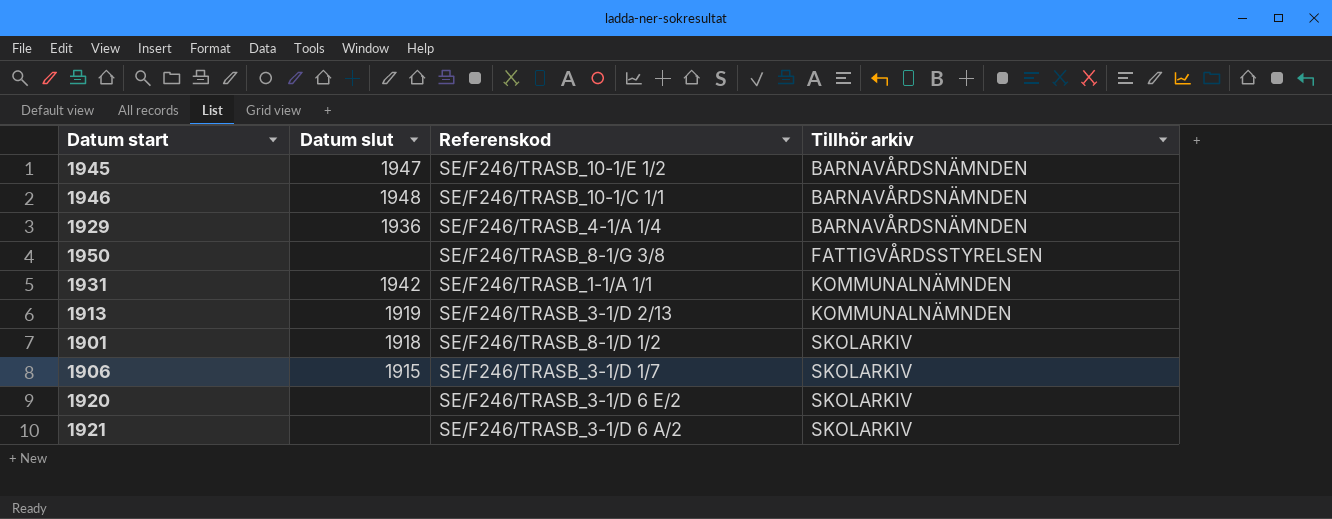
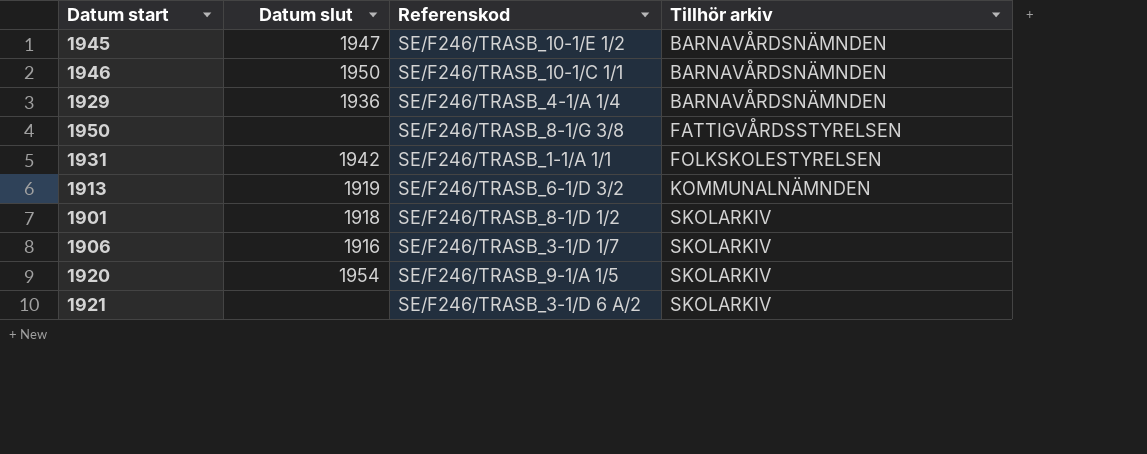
1946 | Datum slut: 1948 -> 1950
1931 | Tillhör arkiv: KOMMUNALNÄMNDEN -> FOLKSKOLESTYRELSEN
1913 | Referenskod: SE/F246/TRASB_3-1/D 2/13 -> SE/F246/TRASB_6-1/D 3/2
1906 | Datum slut: 1915 -> 1916
1920 | Datum slut: none -> 1954
1920 | Referenskod: SE/F246/TRASB_3-1/D 6 E/2 -> SE/F246/TRASB_9-1/A 1/5

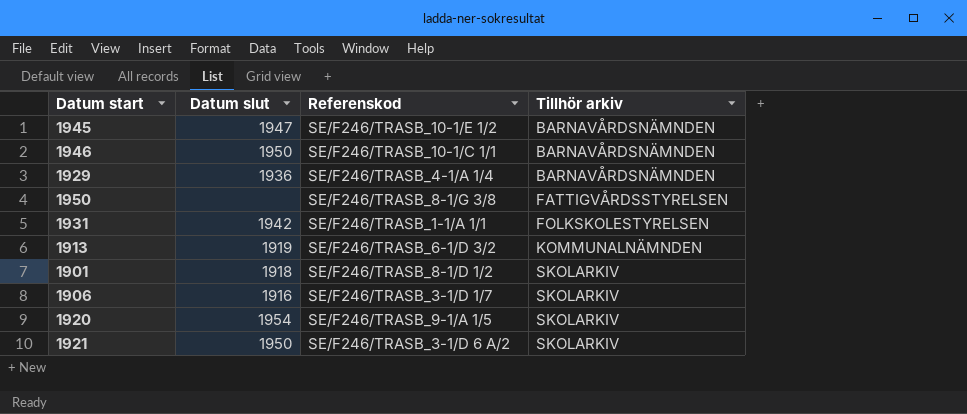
1921 | Datum slut: none -> 1950

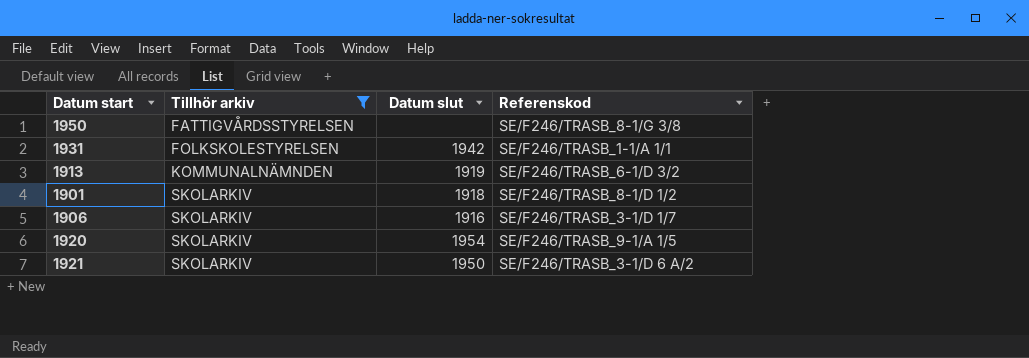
filter: none -> Tillhör arkiv != BARNAVÅRDSNÄMNDEN
column Tillhör arkiv | position: 4 -> 2

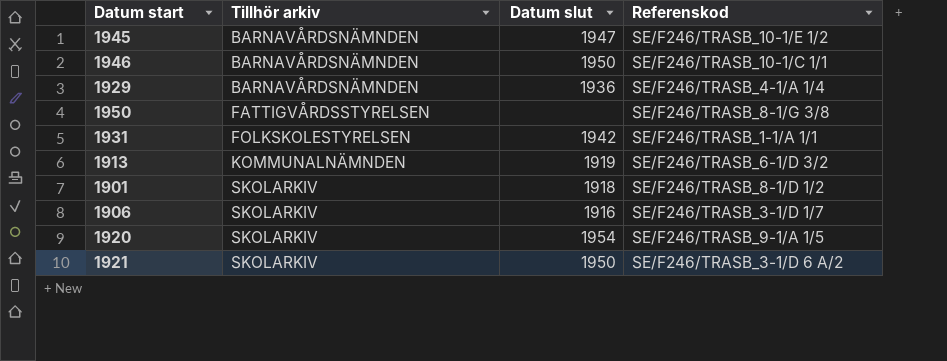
filter: Tillhör arkiv != BARNAVÅRDSNÄMNDEN -> none

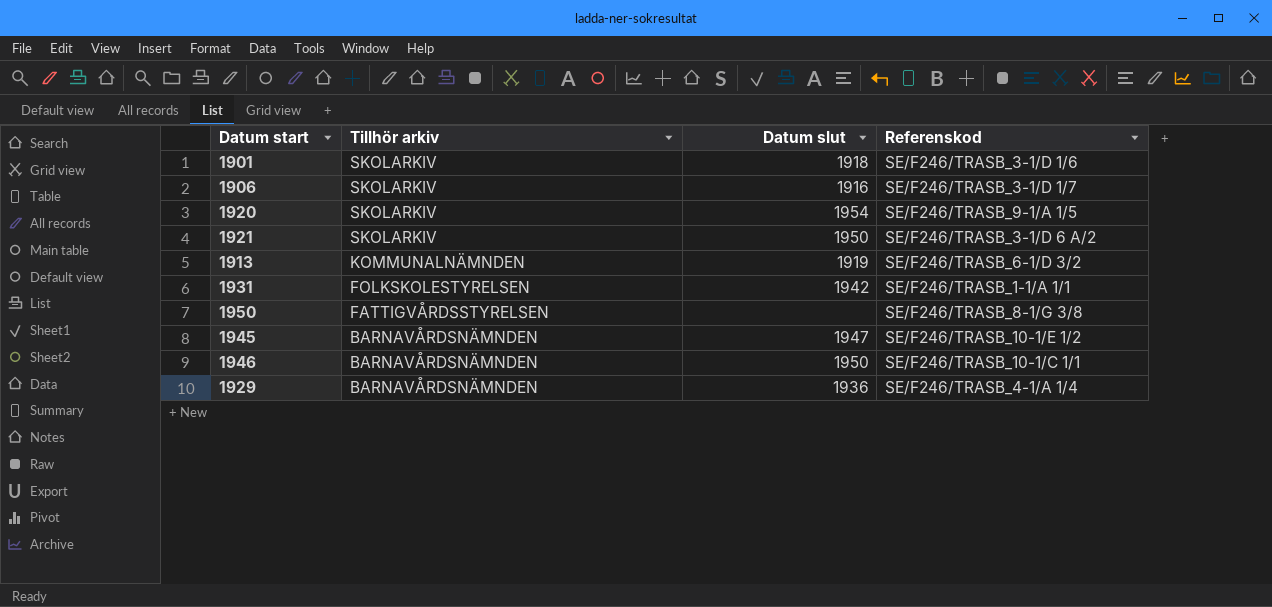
row order: Tillhör arkiv ascending -> Tillhör arkiv descending
1901 | Referenskod: SE/F246/TRASB_8-1/D 1/2 -> SE/F246/TRASB_3-1/D 1/6

